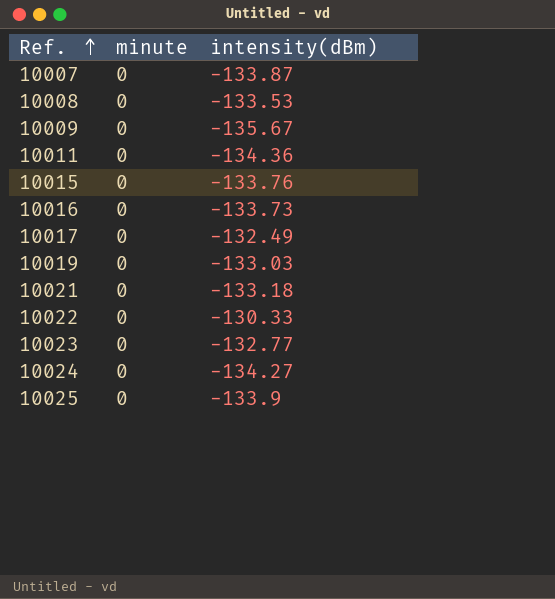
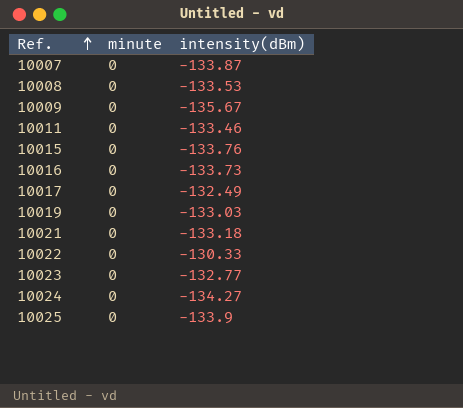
10011 | intensity(dBm): -134.36 -> -133.46

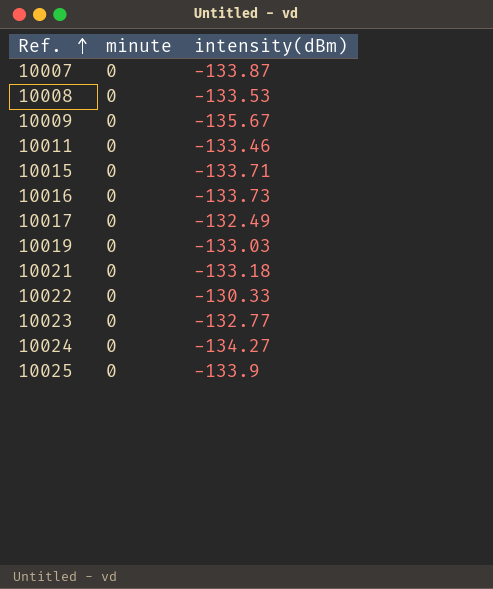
10015 | intensity(dBm): -133.76 -> -133.71

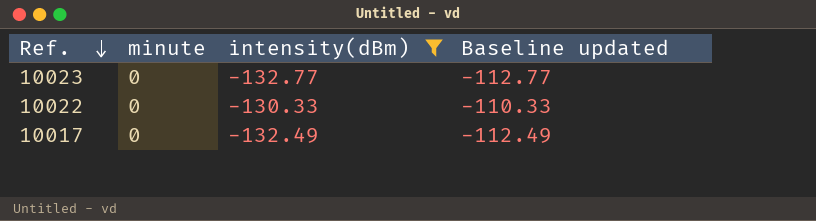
filter: none -> intensity(dBm) >= -132.77
row order: Ref. ascending -> Ref. descending
column Baseline updated | formula: none -> [intensity(dBm)] + 20

